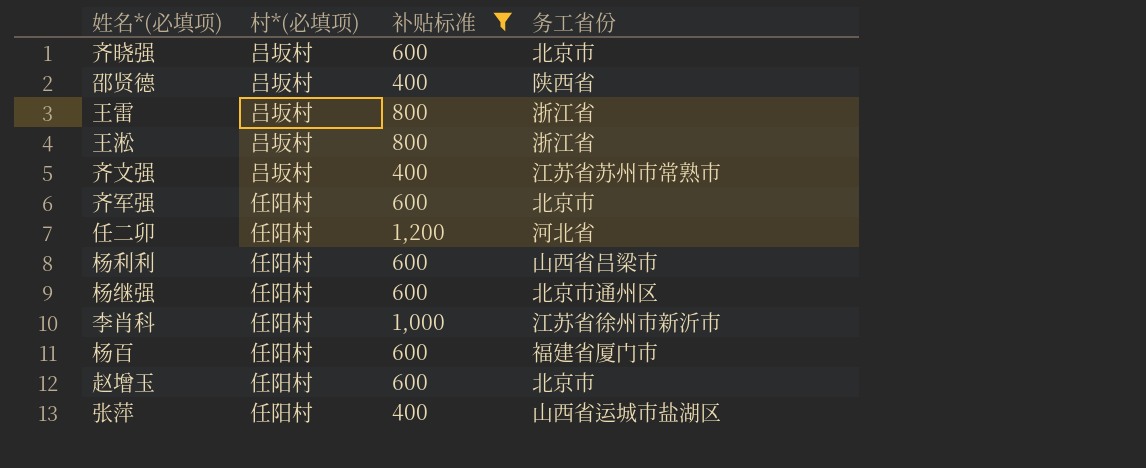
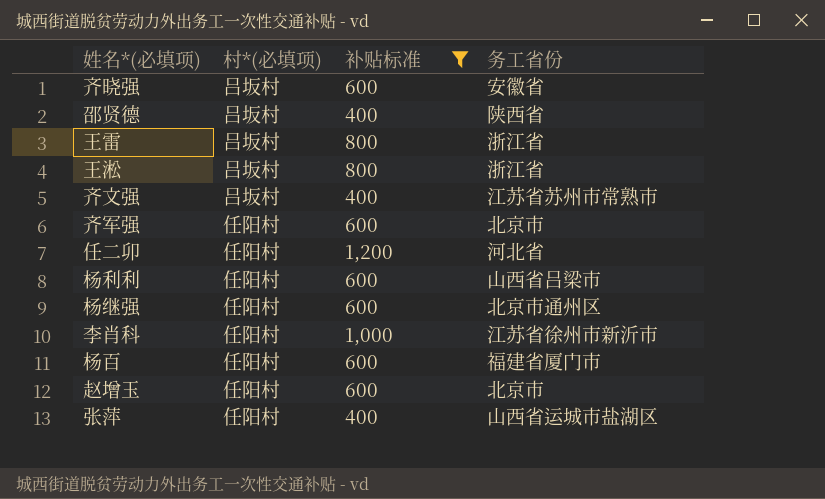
齐晓强 | 务工省份: 北京市 -> 安徽省

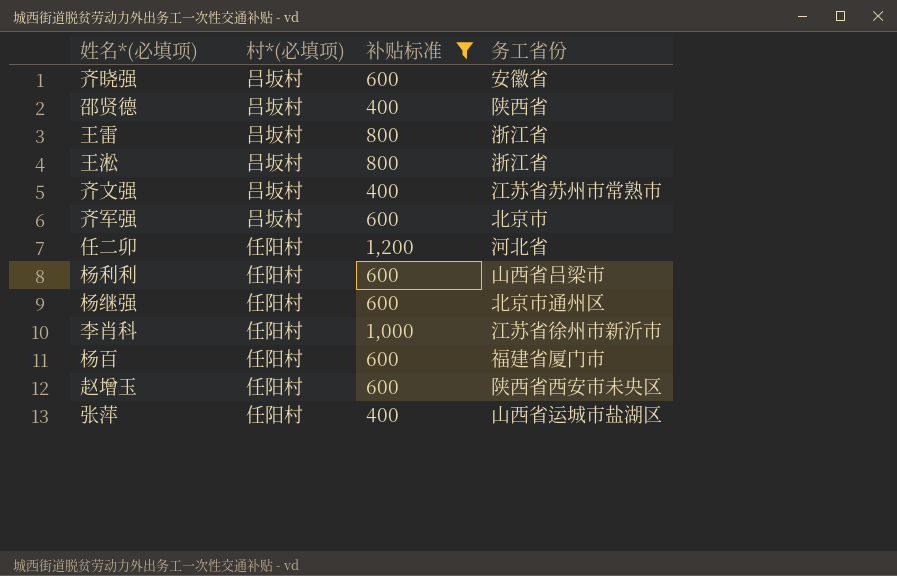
齐军强 | 村*(必填项): 任阳村 -> 吕坂村
赵增玉 | 务工省份: 北京市 -> 陕西省西安市未央区

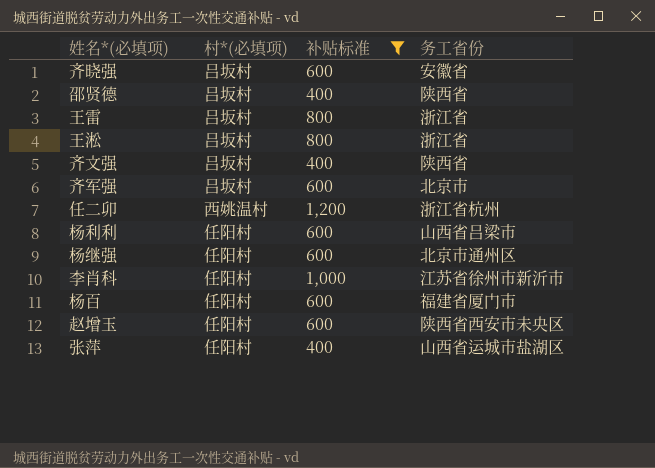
齐文强 | 务工省份: 江苏省苏州市常熟市 -> 陕西省
任二卯 | 村*(必填项): 任阳村 -> 西姚温村
任二卯 | 务工省份: 河北省 -> 浙江省杭州

